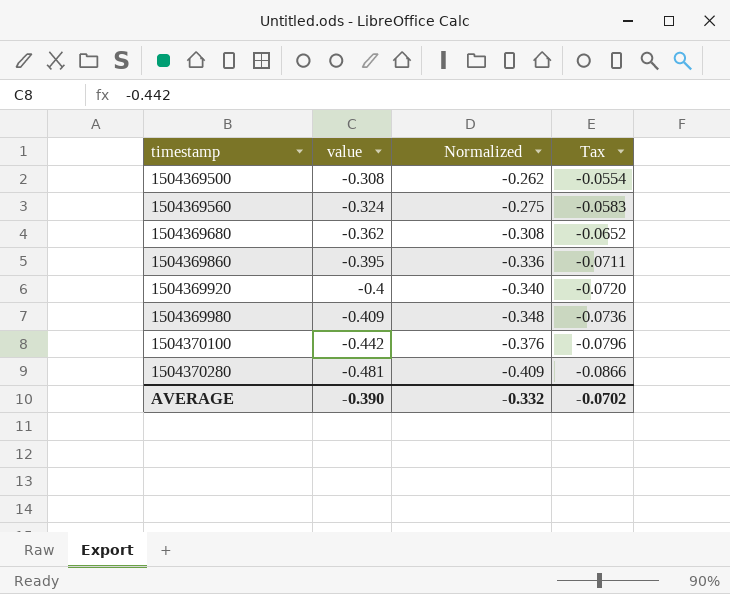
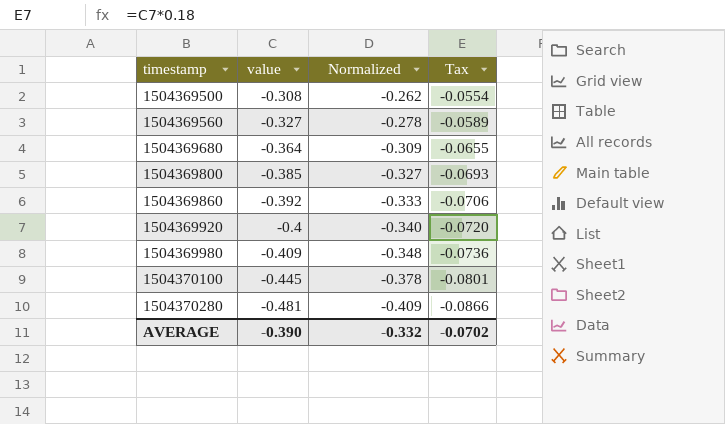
1504369560 | value: -0.324 -> -0.327
1504369560 | Normalized: -0.275 -> -0.278
1504369560 | Tax: -0.0583 -> -0.0589
1504369680 | value: -0.362 -> -0.364
1504369680 | Normalized: -0.308 -> -0.309
1504369680 | Tax: -0.0652 -> -0.0655
row 1504369800: none -> -0.385 | -0.327 | -0.0693
1504369860 | value: -0.395 -> -0.392
1504369860 | Normalized: -0.336 -> -0.333
1504369860 | Tax: -0.0711 -> -0.0706
1504370100 | value: -0.442 -> -0.445
1504370100 | Normalized: -0.376 -> -0.378
1504370100 | Tax: -0.0796 -> -0.0801

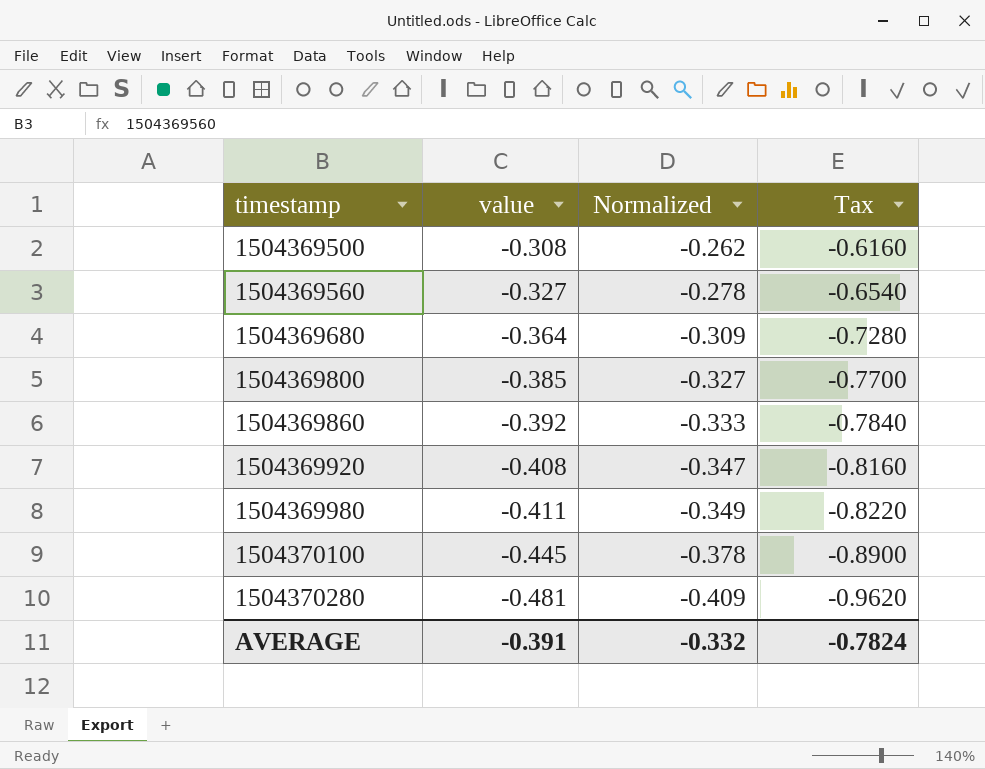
column Tax | formula: [value] * 0.18 -> [value] * 2
1504369920 | value: -0.4 -> -0.408
1504369920 | Normalized: -0.340 -> -0.347
1504369980 | value: -0.409 -> -0.411
1504369980 | Normalized: -0.348 -> -0.349
AVERAGE | value: -0.390 -> -0.391
AVERAGE | Tax: -0.0702 -> -0.7824

